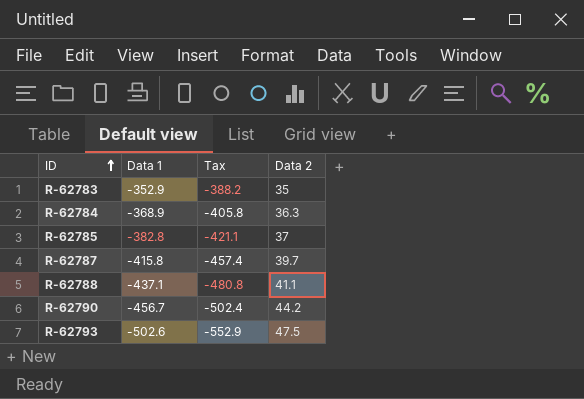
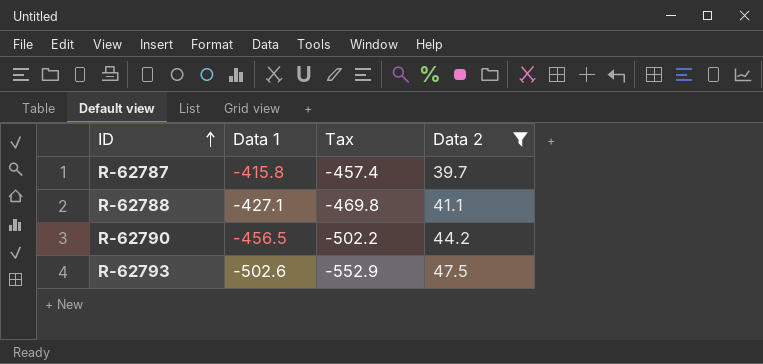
filter: none -> Data 2 >= 39.7
R-62788 | Data 1: -437.1 -> -427.1
R-62788 | Tax: -480.8 -> -469.8
R-62790 | Data 1: -456.7 -> -456.5
R-62790 | Tax: -502.4 -> -502.2

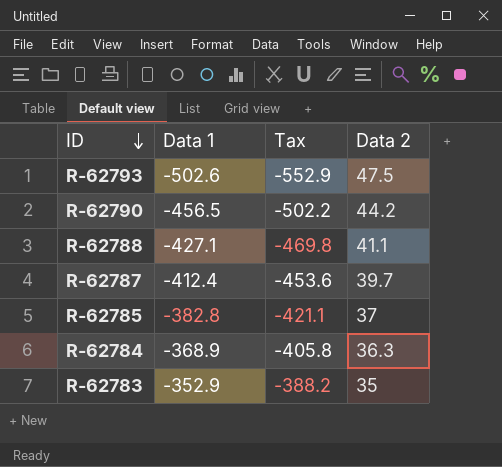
filter: Data 2 >= 39.7 -> none
row order: ID ascending -> ID descending
R-62787 | Data 1: -415.8 -> -412.4
R-62787 | Tax: -457.4 -> -453.6

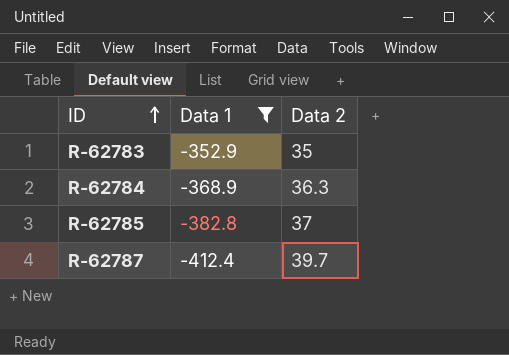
filter: none -> Data 1 >= -412.4
row order: ID descending -> ID ascending
column Tax | formula: [Data 1] * 1.1 -> none

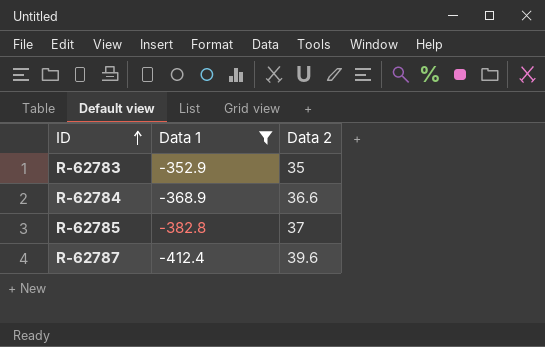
R-62784 | Data 2: 36.3 -> 36.6
R-62787 | Data 2: 39.7 -> 39.6

